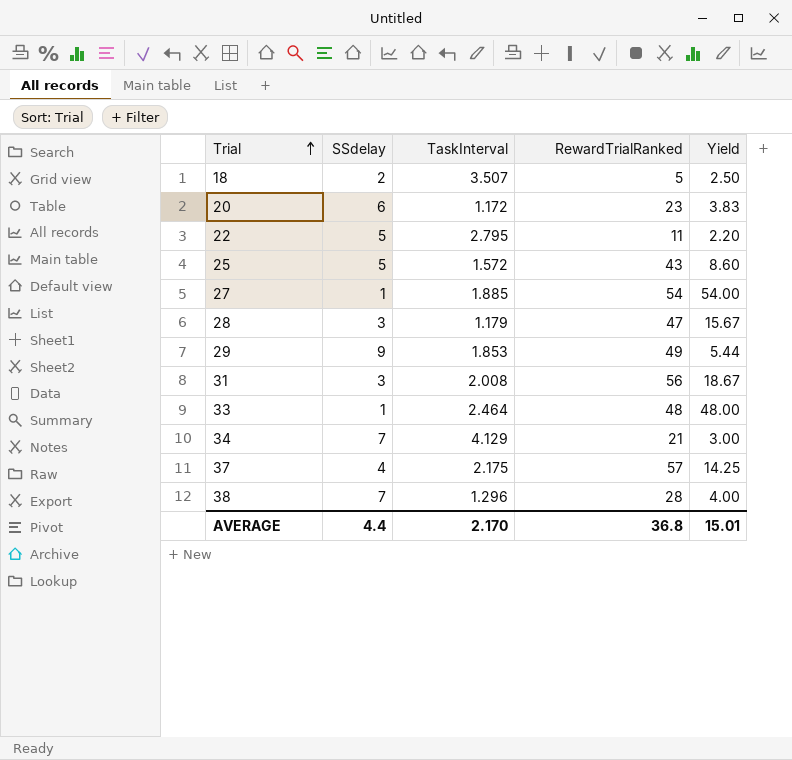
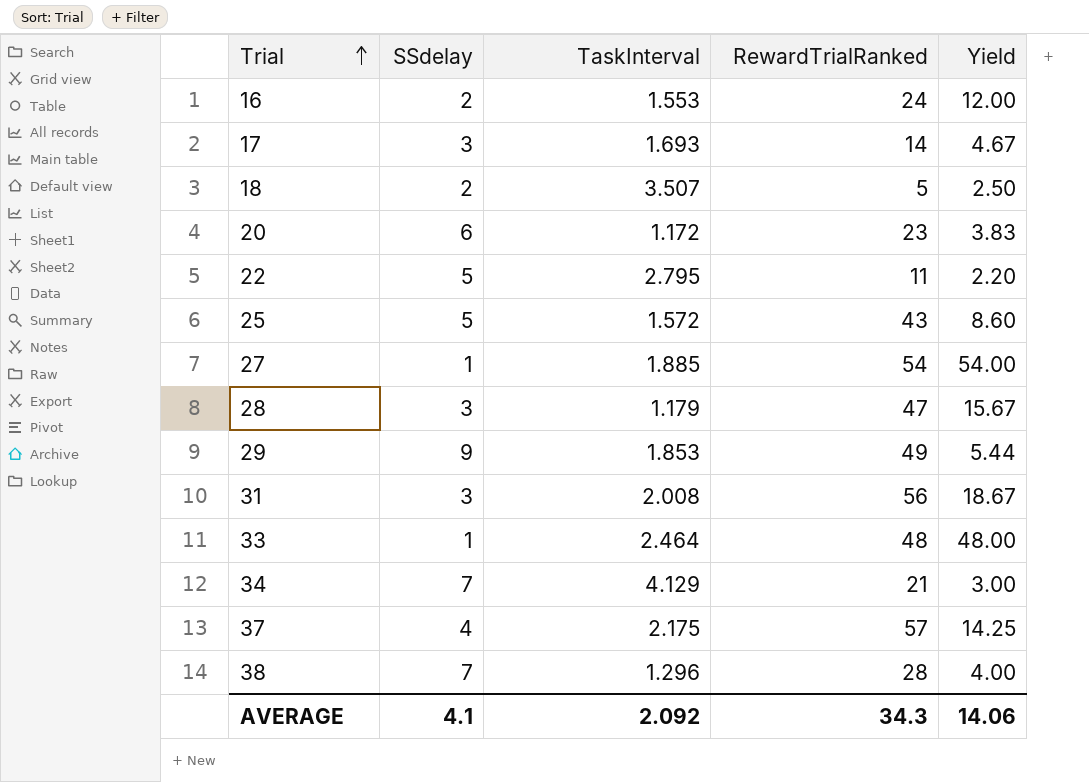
row 16: none -> 2 | 1.553 | 24 | 12.00
row 17: none -> 3 | 1.693 | 14 | 4.67
AVERAGE | SSdelay: 4.4 -> 4.1
AVERAGE | TaskInterval: 2.170 -> 2.092
AVERAGE | RewardTrialRanked: 36.8 -> 34.3
AVERAGE | Yield: 15.01 -> 14.06

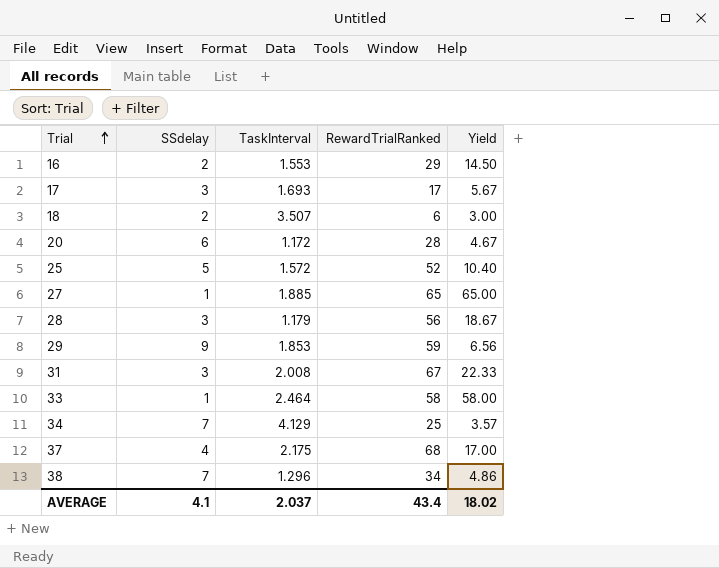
row 22: 5 | 2.795 | 11 | 2.20 -> none
16 | RewardTrialRanked: 24 -> 29
16 | Yield: 12.00 -> 14.50
17 | RewardTrialRanked: 14 -> 17
17 | Yield: 4.67 -> 5.67
18 | RewardTrialRanked: 5 -> 6
18 | Yield: 2.50 -> 3.00
20 | RewardTrialRanked: 23 -> 28
20 | Yield: 3.83 -> 4.67
25 | RewardTrialRanked: 43 -> 52
25 | Yield: 8.60 -> 10.40
27 | RewardTrialRanked: 54 -> 65
27 | Yield: 54.00 -> 65.00
28 | RewardTrialRanked: 47 -> 56
28 | Yield: 15.67 -> 18.67
29 | RewardTrialRanked: 49 -> 59
29 | Yield: 5.44 -> 6.56
31 | RewardTrialRanked: 56 -> 67
31 | Yield: 18.67 -> 22.33
33 | RewardTrialRanked: 48 -> 58
33 | Yield: 48.00 -> 58.00
34 | RewardTrialRanked: 21 -> 25
34 | Yield: 3.00 -> 3.57
37 | RewardTrialRanked: 57 -> 68
37 | Yield: 14.25 -> 17.00
38 | RewardTrialRanked: 28 -> 34
38 | Yield: 4.00 -> 4.86
AVERAGE | TaskInterval: 2.092 -> 2.037
AVERAGE | RewardTrialRanked: 34.3 -> 43.4
AVERAGE | Yield: 14.06 -> 18.02

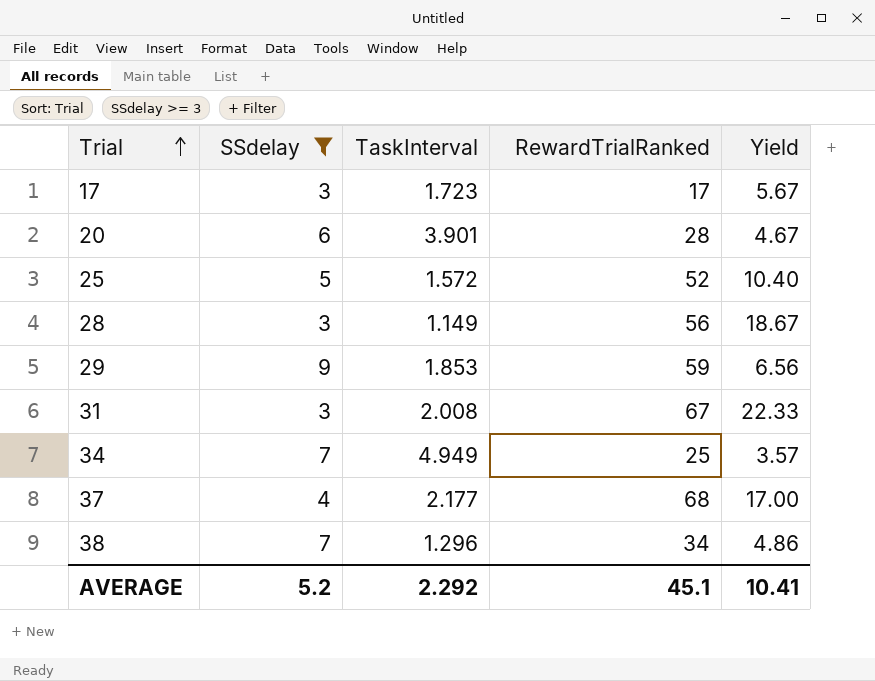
filter: none -> SSdelay >= 3
17 | TaskInterval: 1.693 -> 1.723
20 | TaskInterval: 1.172 -> 3.901
28 | TaskInterval: 1.179 -> 1.149
34 | TaskInterval: 4.129 -> 4.949
37 | TaskInterval: 2.175 -> 2.177
AVERAGE | SSdelay: 4.1 -> 5.2
AVERAGE | TaskInterval: 2.037 -> 2.292
AVERAGE | RewardTrialRanked: 43.4 -> 45.1
AVERAGE | Yield: 18.02 -> 10.41

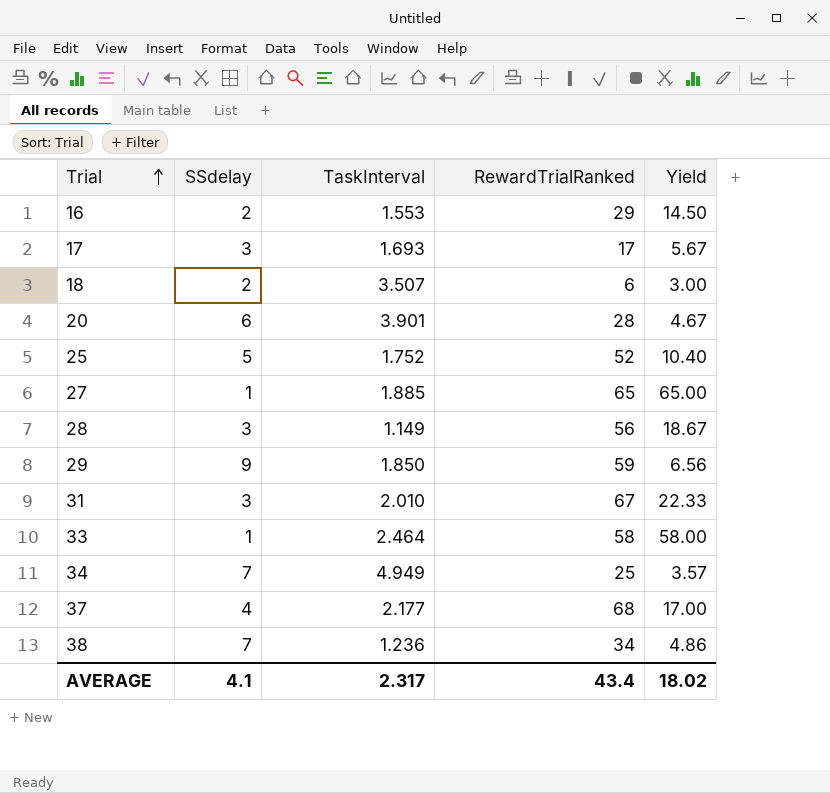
filter: SSdelay >= 3 -> none
17 | TaskInterval: 1.723 -> 1.693
25 | TaskInterval: 1.572 -> 1.752
29 | TaskInterval: 1.853 -> 1.850
31 | TaskInterval: 2.008 -> 2.010
38 | TaskInterval: 1.296 -> 1.236
AVERAGE | SSdelay: 5.2 -> 4.1
AVERAGE | TaskInterval: 2.292 -> 2.317
AVERAGE | RewardTrialRanked: 45.1 -> 43.4
AVERAGE | Yield: 10.41 -> 18.02

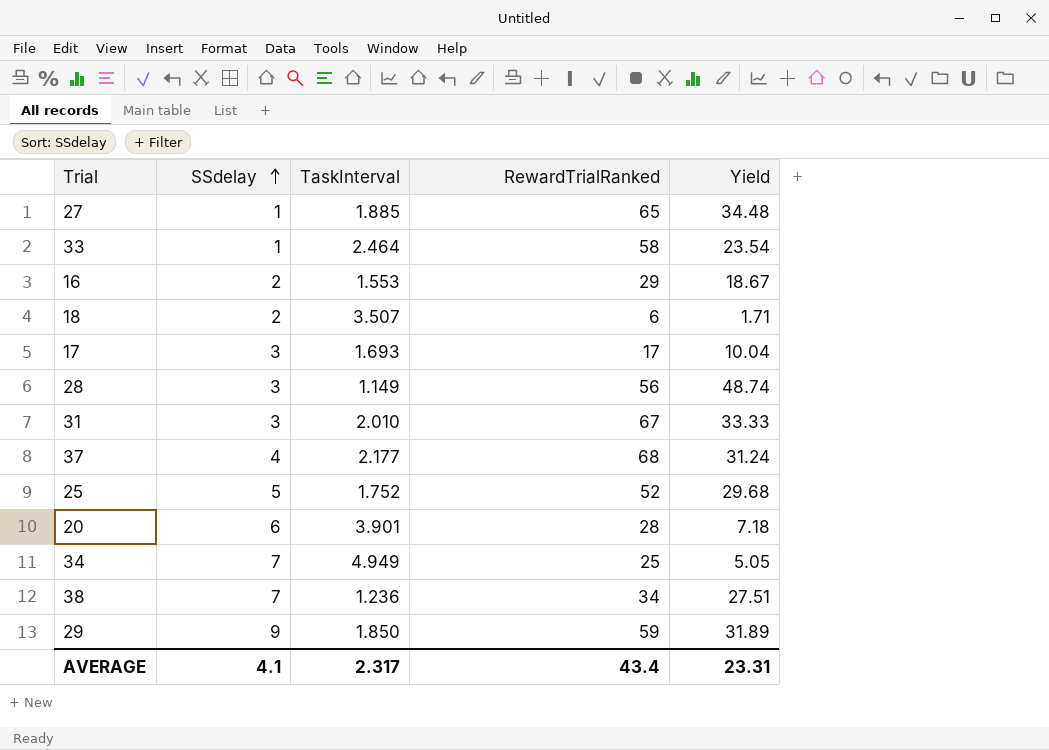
row order: Trial ascending -> SSdelay ascending
column Yield | formula: [RewardTrialRanked] / [SSdelay] -> [RewardTrialRanked] / [TaskInterval]
AVERAGE | Yield: 18.02 -> 23.31

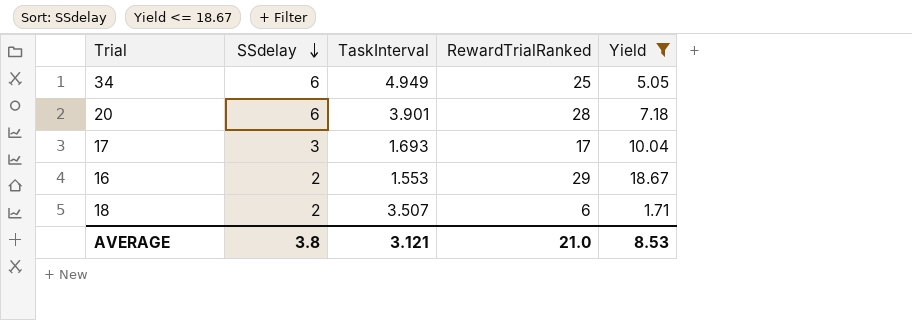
filter: none -> Yield <= 18.67
row order: SSdelay ascending -> SSdelay descending
34 | SSdelay: 7 -> 6
AVERAGE | SSdelay: 4.1 -> 3.8
AVERAGE | TaskInterval: 2.317 -> 3.121
AVERAGE | RewardTrialRanked: 43.4 -> 21.0
AVERAGE | Yield: 23.31 -> 8.53

